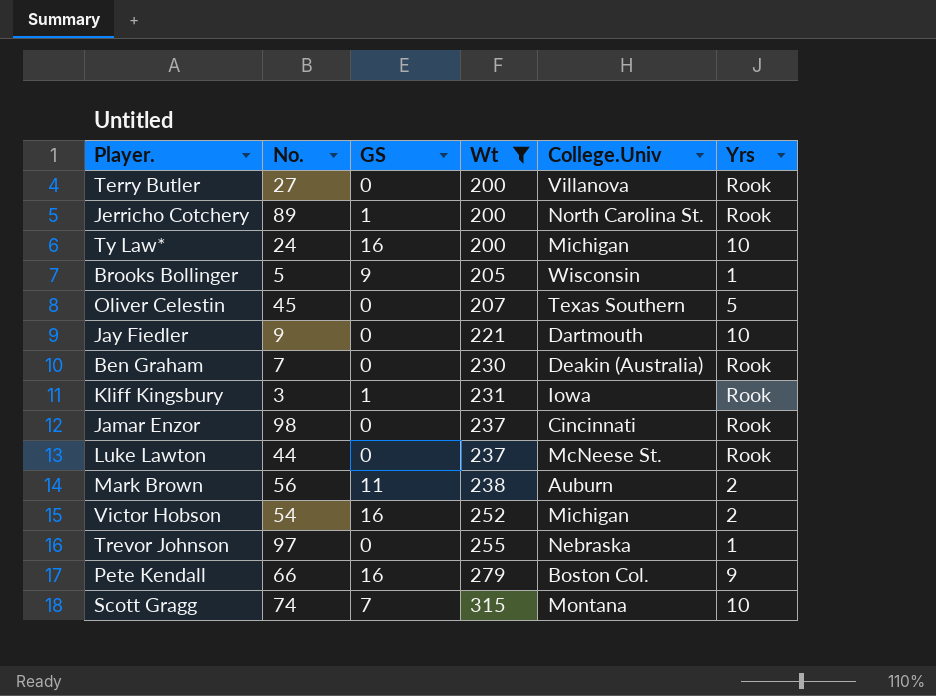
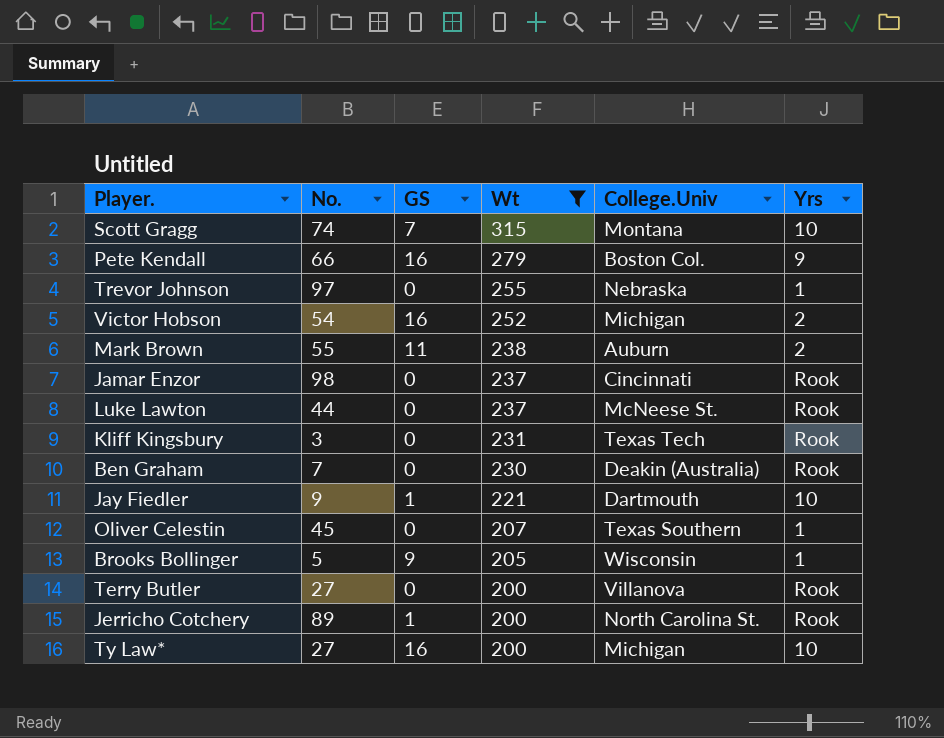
row order: Wt ascending -> Wt descending
Mark Brown | No.: 56 -> 55
Kliff Kingsbury | GS: 1 -> 0
Kliff Kingsbury | College.Univ: Iowa -> Texas Tech
Jay Fiedler | GS: 0 -> 1
Oliver Celestin | Yrs: 5 -> 1
Ty Law* | No.: 24 -> 27

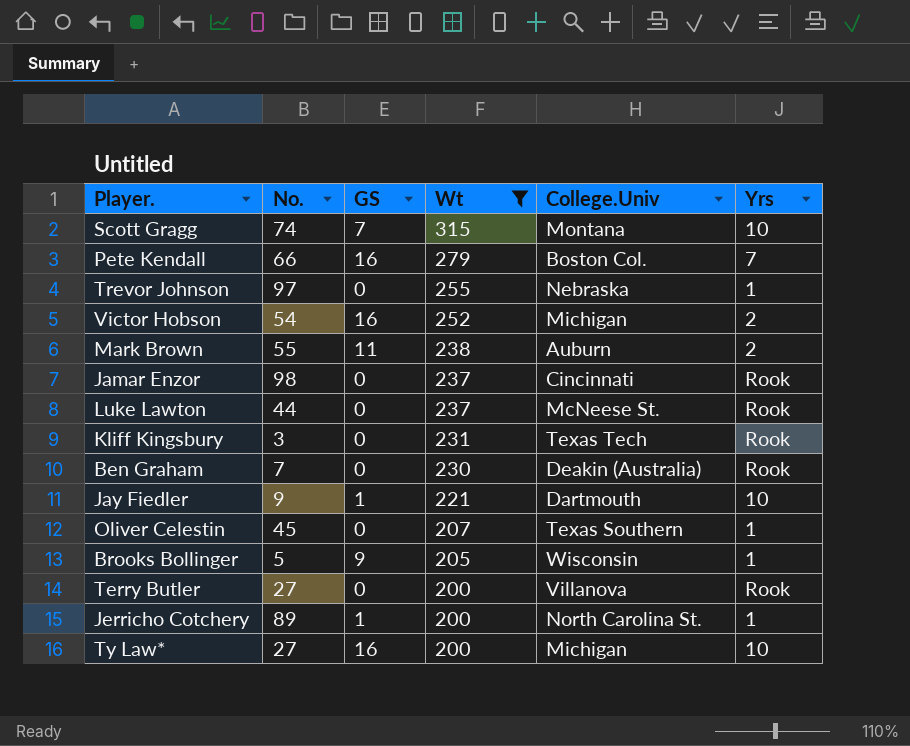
Pete Kendall | Yrs: 9 -> 7
Jerricho Cotchery | Yrs: Rook -> 1

